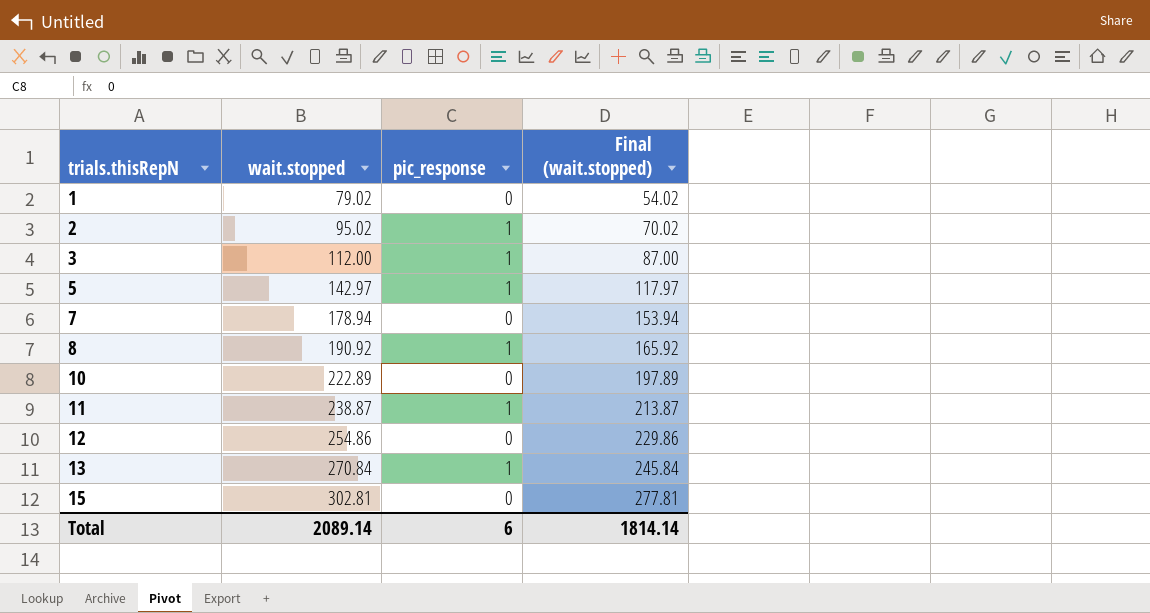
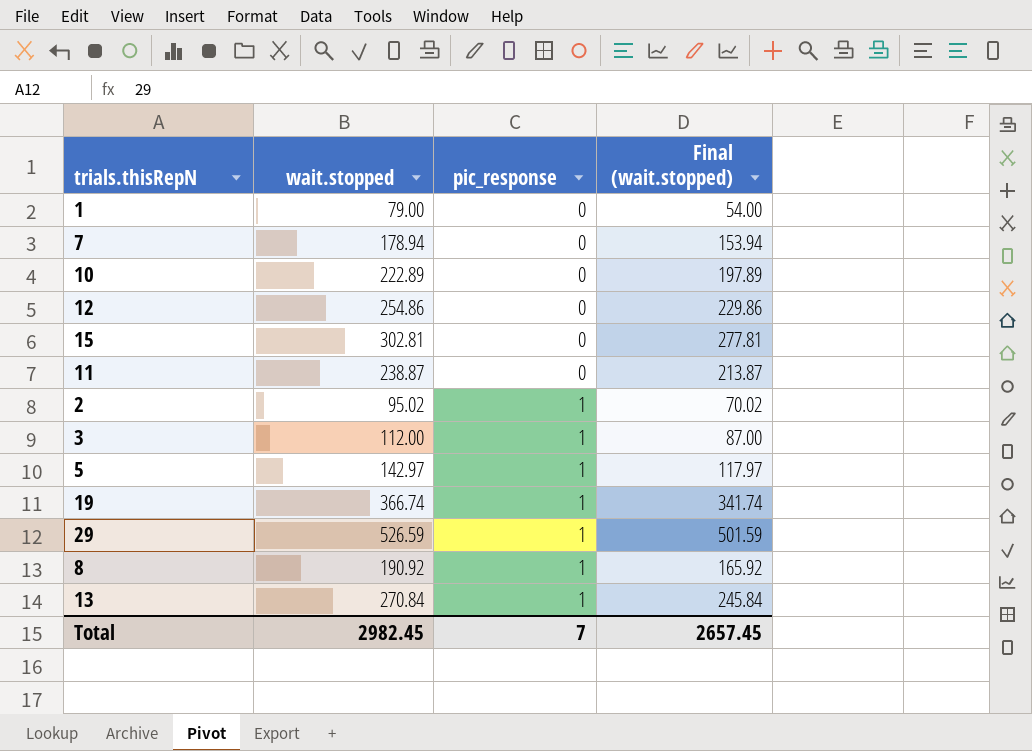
row order: trials.thisRepN ascending -> pic_response ascending
1 | wait.stopped: 79.02 -> 79.00
1 | Final (wait.stopped): 54.02 -> 54.00
11 | pic_response: 1 -> 0
row 19: none -> 366.74 | 1 | 341.74
row 29: none -> 526.59 | 1 | 501.59
Total | wait.stopped: 2089.14 -> 2982.45
Total | pic_response: 6 -> 7
Total | Final (wait.stopped): 1814.14 -> 2657.45

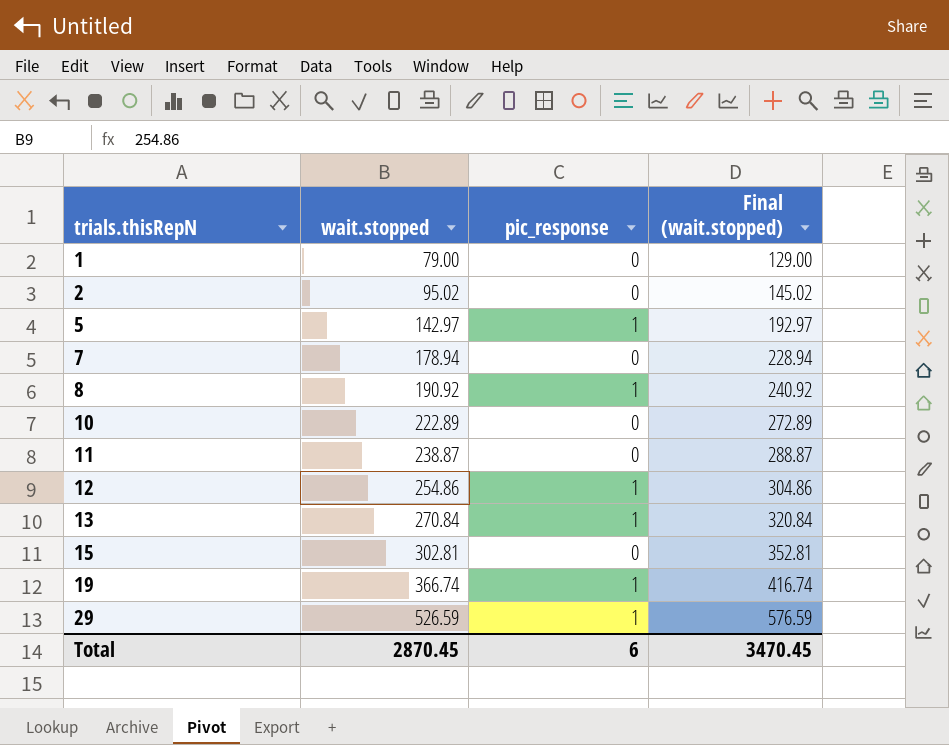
row order: pic_response ascending -> trials.thisRepN ascending
column Final (wait.stopped) | formula: [wait.stopped] - 25 -> [wait.stopped] + 50
row 3: 112.00 | 1 | 87.00 -> none
2 | pic_response: 1 -> 0
12 | pic_response: 0 -> 1
Total | wait.stopped: 2982.45 -> 2870.45
Total | pic_response: 7 -> 6
Total | Final (wait.stopped): 2657.45 -> 3470.45

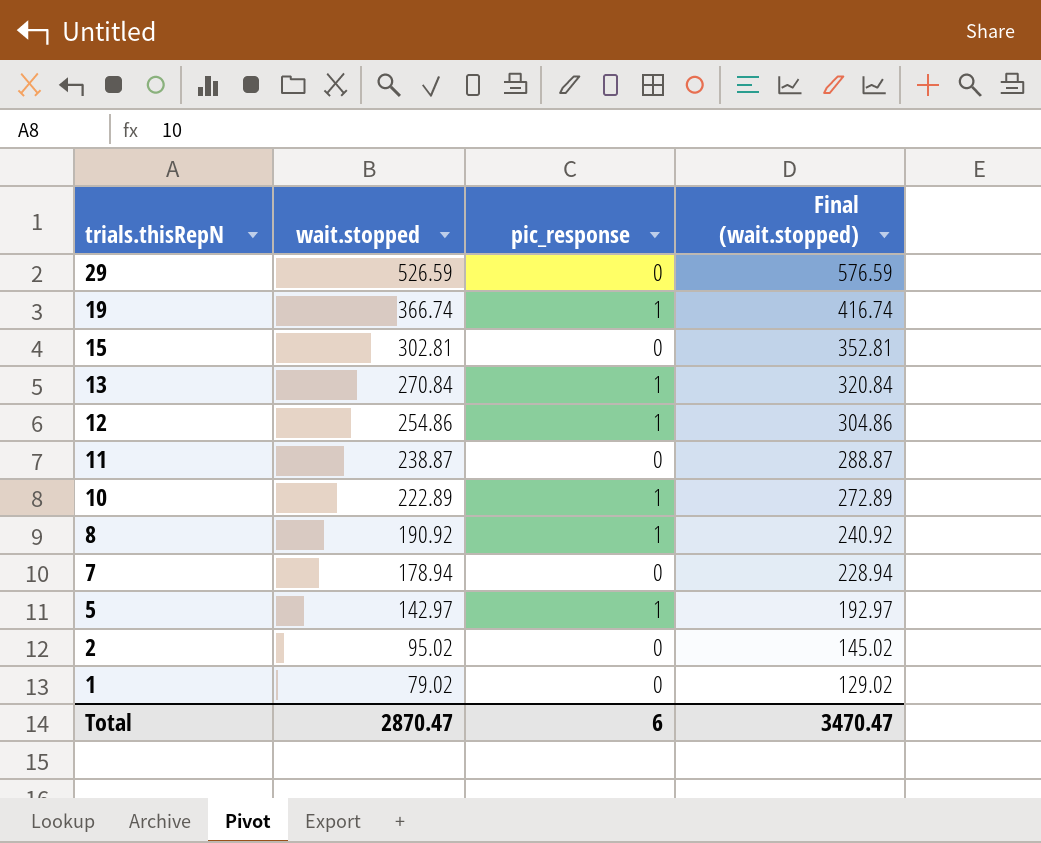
row order: trials.thisRepN ascending -> trials.thisRepN descending
29 | pic_response: 1 -> 0
10 | pic_response: 0 -> 1
1 | wait.stopped: 79.00 -> 79.02
1 | Final (wait.stopped): 129.00 -> 129.02
Total | wait.stopped: 2870.45 -> 2870.47
Total | Final (wait.stopped): 3470.45 -> 3470.47

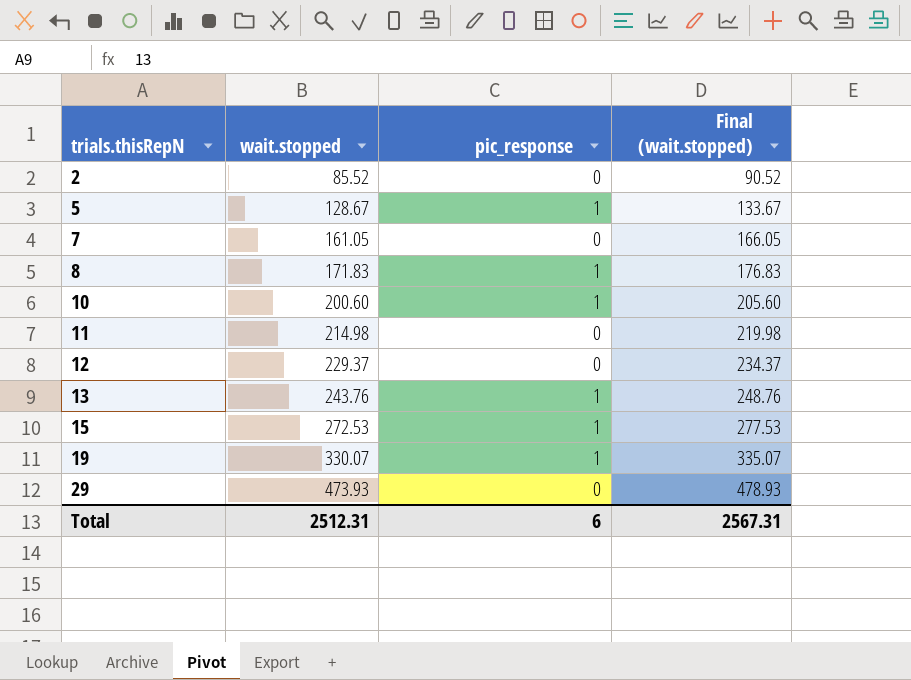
row order: trials.thisRepN descending -> trials.thisRepN ascending
column Final (wait.stopped) | formula: [wait.stopped] + 50 -> [wait.stopped] + 5
row 1: 79.02 | 0 | 129.02 -> none
2 | wait.stopped: 95.02 -> 85.52
5 | wait.stopped: 142.97 -> 128.67
7 | wait.stopped: 178.94 -> 161.05
8 | wait.stopped: 190.92 -> 171.83
10 | wait.stopped: 222.89 -> 200.60
11 | wait.stopped: 238.87 -> 214.98
12 | wait.stopped: 254.86 -> 229.37
12 | pic_response: 1 -> 0
13 | wait.stopped: 270.84 -> 243.76
15 | wait.stopped: 302.81 -> 272.53
15 | pic_response: 0 -> 1
19 | wait.stopped: 366.74 -> 330.07
29 | wait.stopped: 526.59 -> 473.93
Total | wait.stopped: 2870.47 -> 2512.31
Total | Final (wait.stopped): 3470.47 -> 2567.31

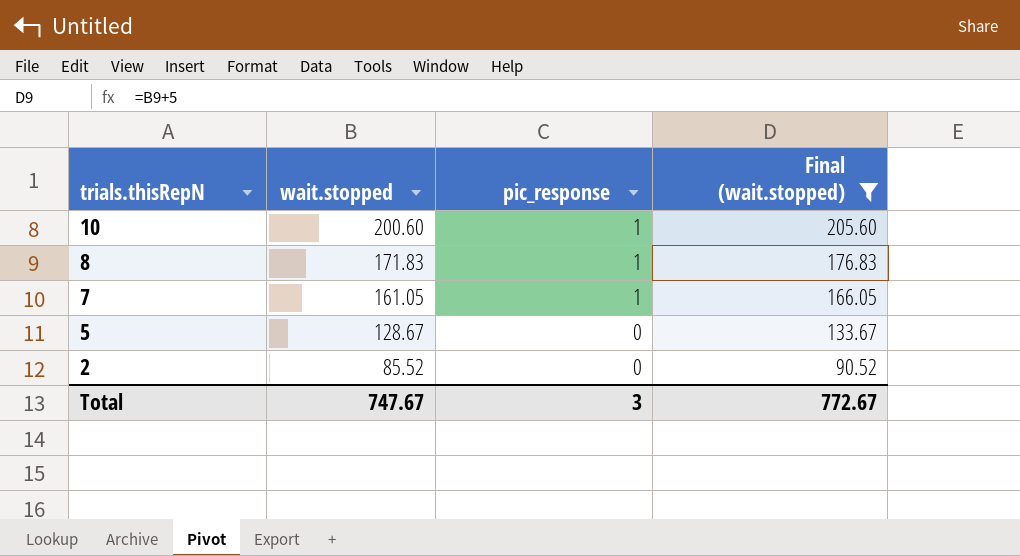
filter: none -> Final (wait.stopped) <= 205.60
row order: trials.thisRepN ascending -> trials.thisRepN descending
7 | pic_response: 0 -> 1
5 | pic_response: 1 -> 0
Total | wait.stopped: 2512.31 -> 747.67
Total | pic_response: 6 -> 3
Total | Final (wait.stopped): 2567.31 -> 772.67

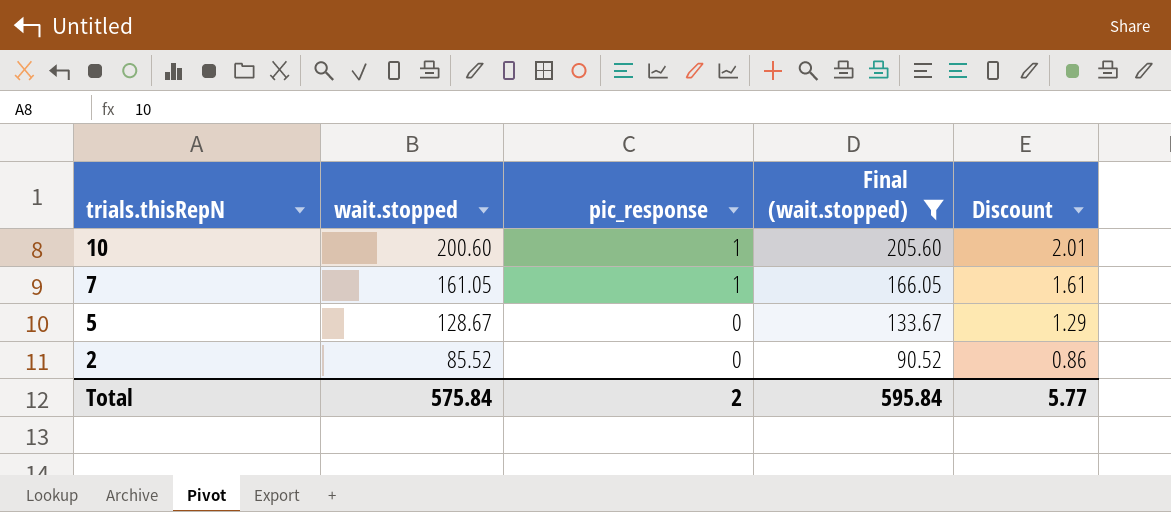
column Discount | formula: none -> [wait.stopped] * 0.01
row 8: 171.83 | 1 | 176.83 -> none
Total | wait.stopped: 747.67 -> 575.84
Total | pic_response: 3 -> 2
Total | Final (wait.stopped): 772.67 -> 595.84

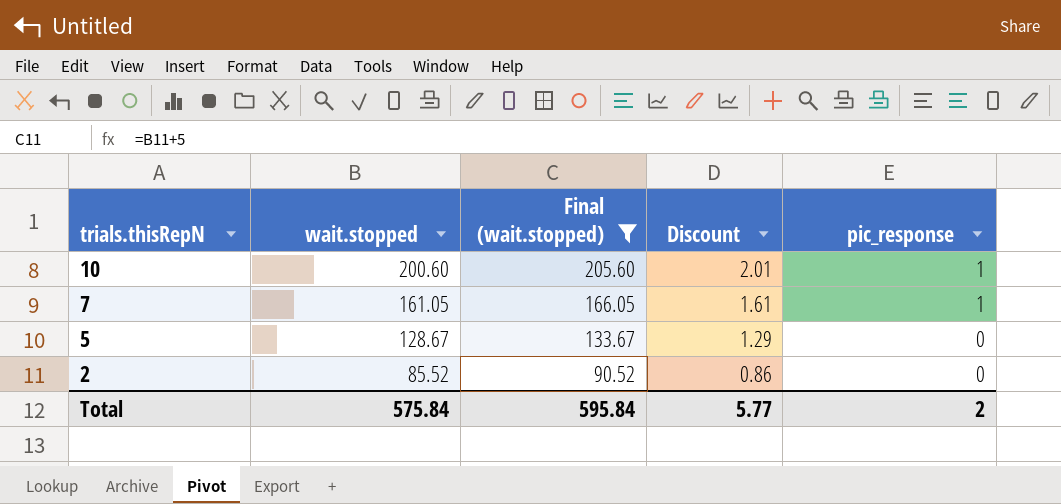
column pic_response | position: 3 -> 5

